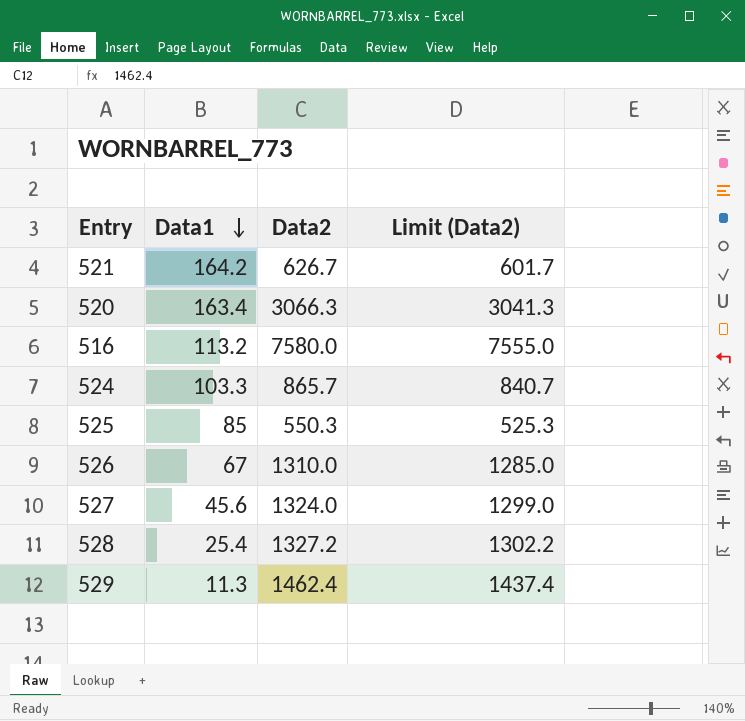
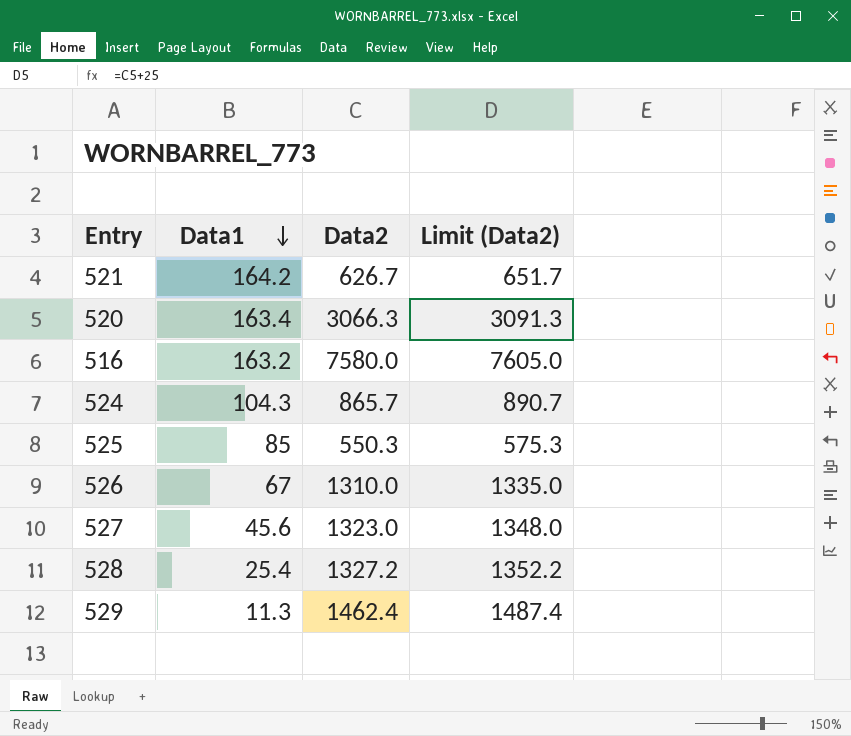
column Limit (Data2) | formula: [Data2] - 25 -> [Data2] + 25
516 | Data1: 113.2 -> 163.2
524 | Data1: 103.3 -> 104.3
527 | Data2: 1324.0 -> 1323.0

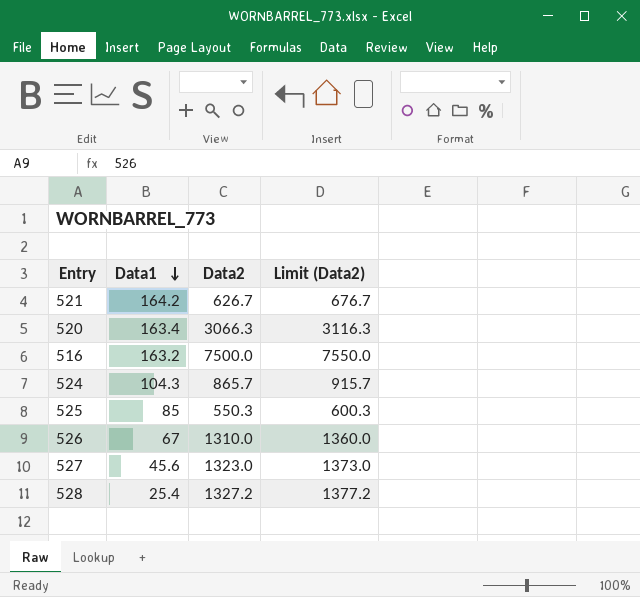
column Limit (Data2) | formula: [Data2] + 25 -> [Data2] + 50
row 529: 11.3 | 1462.4 | 1487.4 -> none
516 | Data2: 7580.0 -> 7500.0

